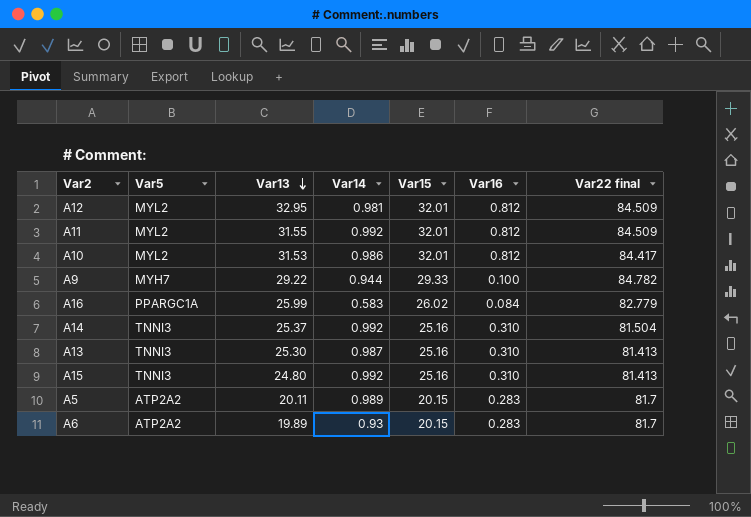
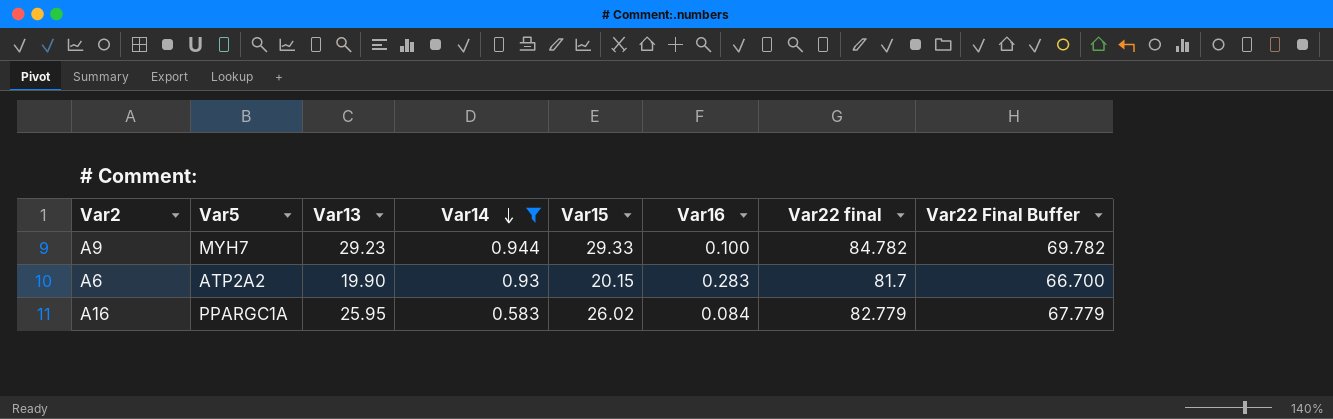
filter: none -> Var14 <= 0.944
row order: Var13 descending -> Var14 descending
column Var22 Final Buffer | formula: none -> [Var22 final] - 15
A9 | Var13: 29.22 -> 29.23
A6 | Var13: 19.89 -> 19.90
A16 | Var13: 25.99 -> 25.95

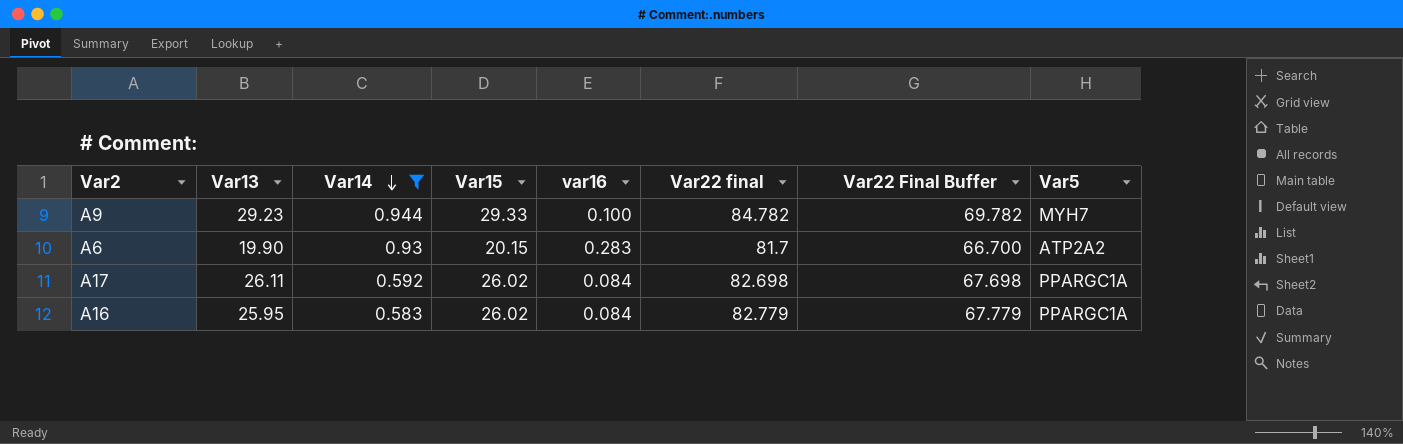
column name: Var16 -> var16
column Var5 | position: 2 -> 8
row A17: none -> 26.11 | 0.592 | 26.02 | 0.084 | 82.698 | 67.698 | PPARGC1A

